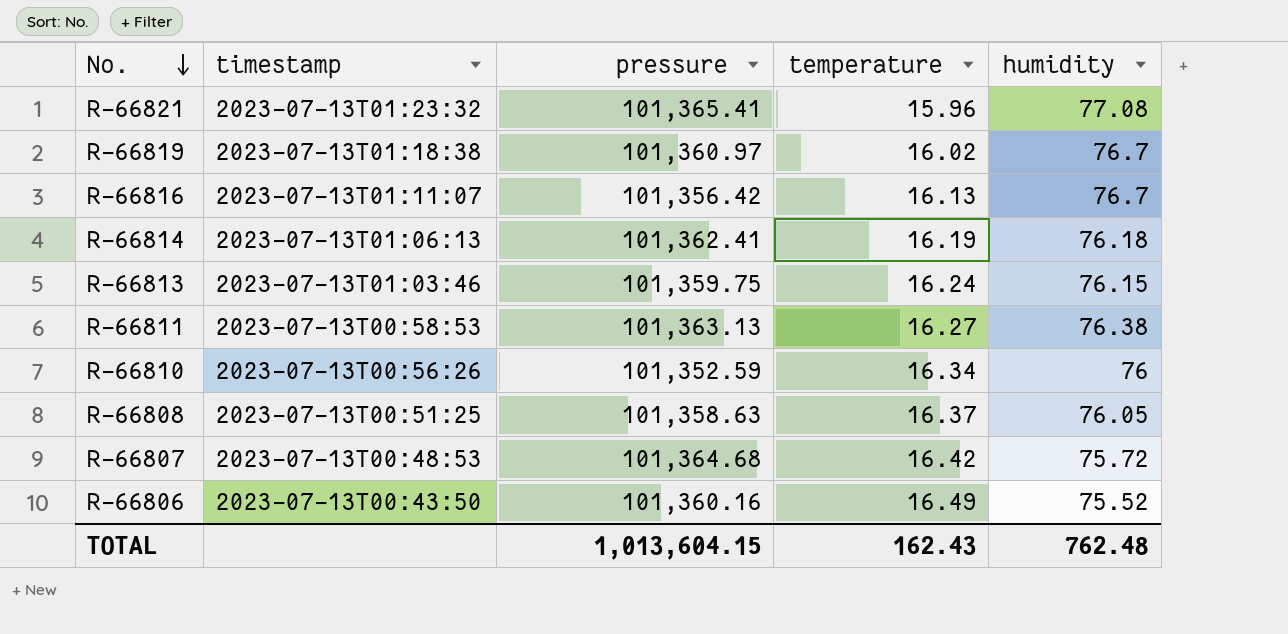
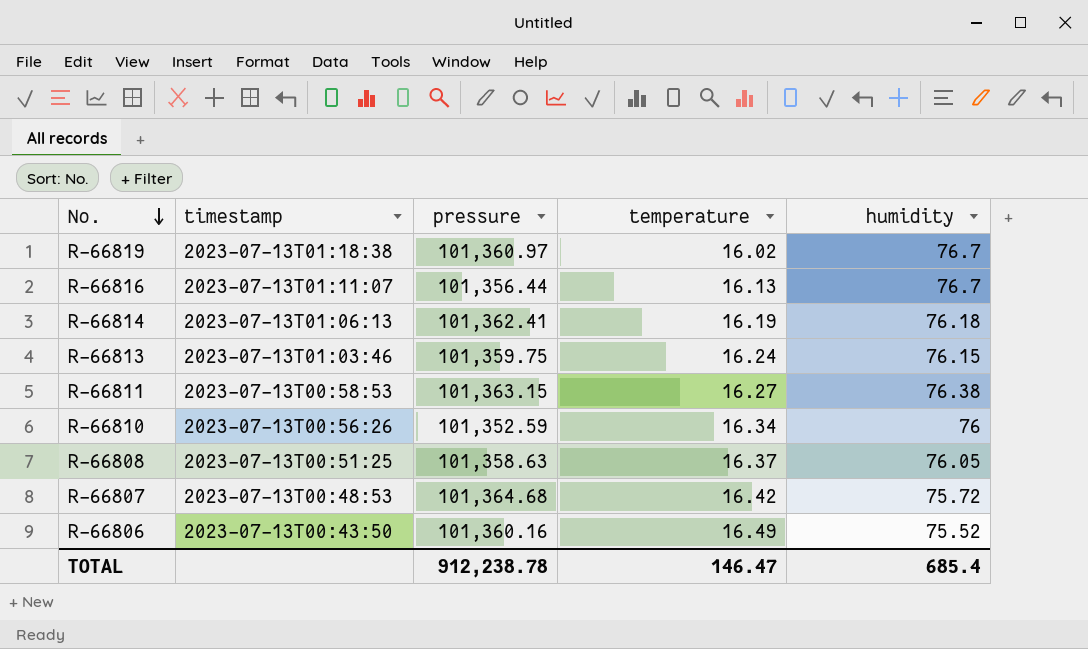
row R-66821: 2023-07-13T01:23:32 | 101,365.41 | 15.96 | 77.08 -> none
R-66816 | pressure: 101,356.42 -> 101,356.44
R-66811 | pressure: 101,363.13 -> 101,363.15
TOTAL | pressure: 1,013,604.15 -> 912,238.78
TOTAL | temperature: 162.43 -> 146.47
TOTAL | humidity: 762.48 -> 685.4

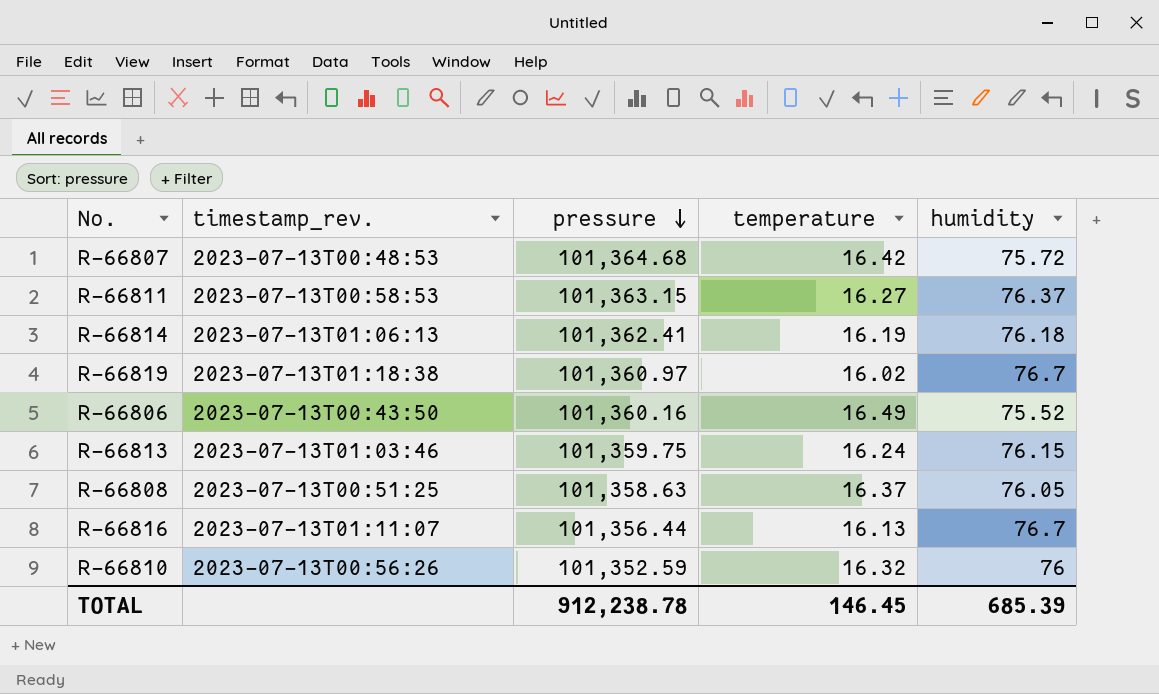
row order: No. descending -> pressure descending
column name: timestamp -> timestamp_rev.
R-66811 | humidity: 76.38 -> 76.37
R-66810 | temperature: 16.34 -> 16.32
TOTAL | temperature: 146.47 -> 146.45
TOTAL | humidity: 685.4 -> 685.39

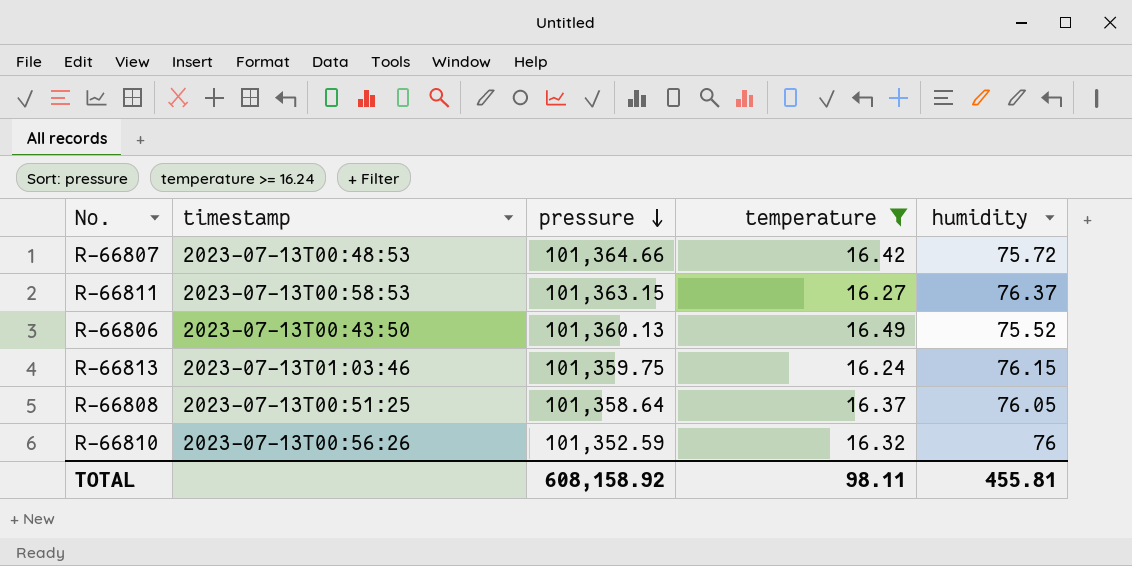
filter: none -> temperature >= 16.24
column name: timestamp_rev. -> timestamp
R-66807 | pressure: 101,364.68 -> 101,364.66
R-66806 | pressure: 101,360.16 -> 101,360.13
R-66808 | pressure: 101,358.63 -> 101,358.64
TOTAL | pressure: 912,238.78 -> 608,158.92
TOTAL | temperature: 146.45 -> 98.11
TOTAL | humidity: 685.39 -> 455.81

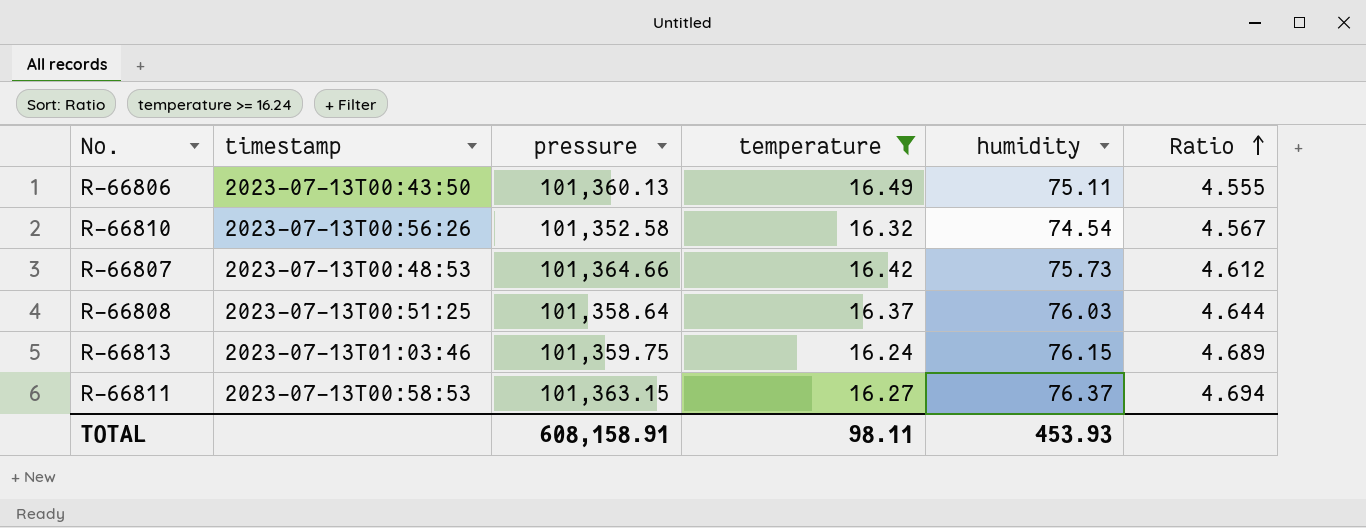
row order: pressure descending -> Ratio ascending
column Ratio | formula: none -> [humidity] / [temperature]
R-66806 | humidity: 75.52 -> 75.11
R-66810 | pressure: 101,352.59 -> 101,352.58
R-66810 | humidity: 76 -> 74.54
R-66807 | humidity: 75.72 -> 75.73
R-66808 | humidity: 76.05 -> 76.03
TOTAL | pressure: 608,158.92 -> 608,158.91
TOTAL | humidity: 455.81 -> 453.93

